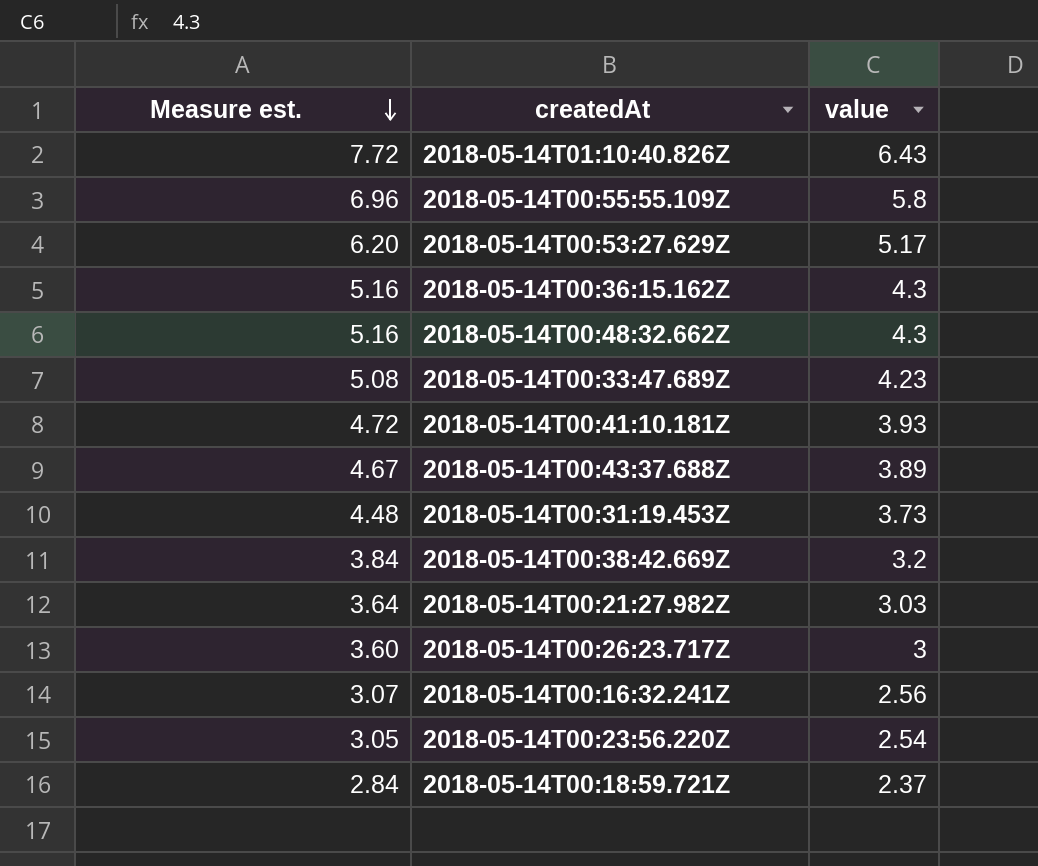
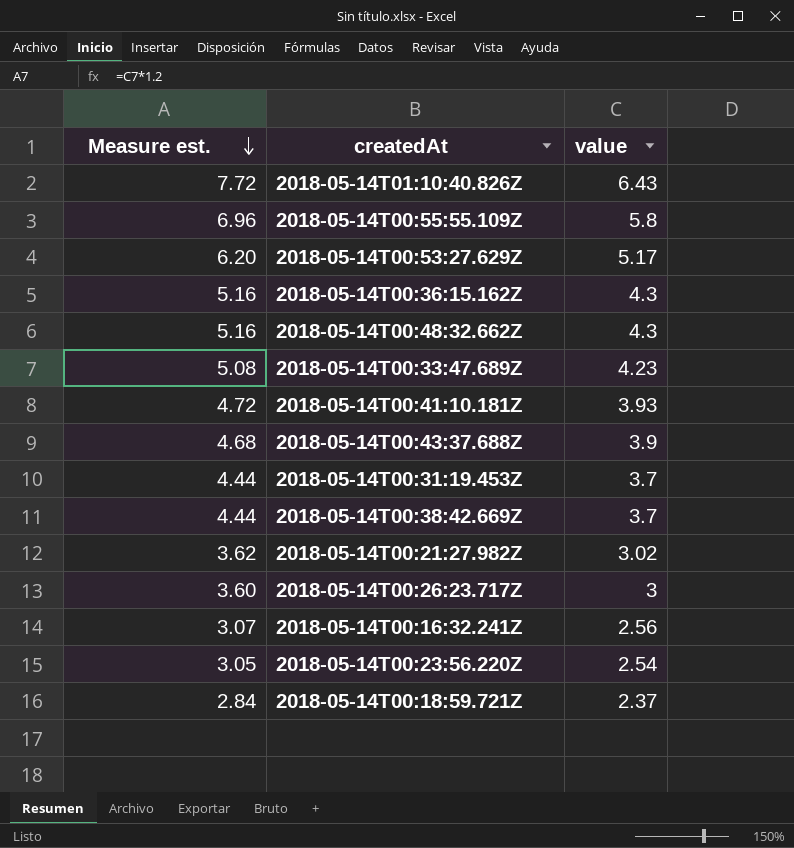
2018-05-14T00:43:37.688Z | Measure est.: 4.67 -> 4.68
2018-05-14T00:43:37.688Z | value: 3.89 -> 3.9
2018-05-14T00:31:19.453Z | Measure est.: 4.48 -> 4.44
2018-05-14T00:31:19.453Z | value: 3.73 -> 3.7
2018-05-14T00:38:42.669Z | Measure est.: 3.84 -> 4.44
2018-05-14T00:38:42.669Z | value: 3.2 -> 3.7
2018-05-14T00:21:27.982Z | Measure est.: 3.64 -> 3.62
2018-05-14T00:21:27.982Z | value: 3.03 -> 3.02

